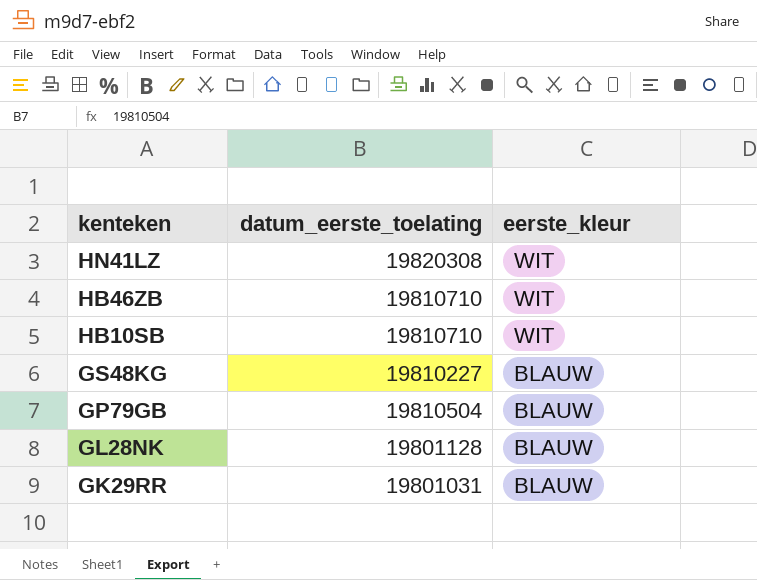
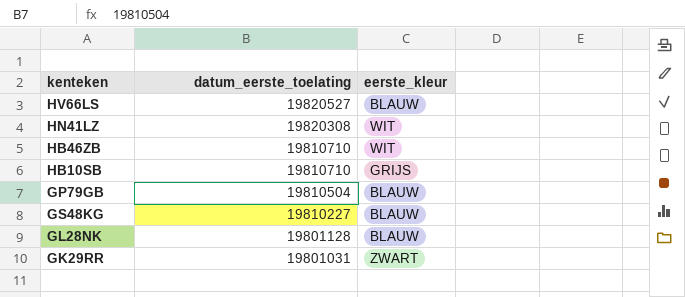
row order: kenteken descending -> datum_eerste_toelating descending
row HV66LS: none -> 19820527 | BLAUW
HB10SB | eerste_kleur: WIT -> GRIJS
GK29RR | eerste_kleur: BLAUW -> ZWART

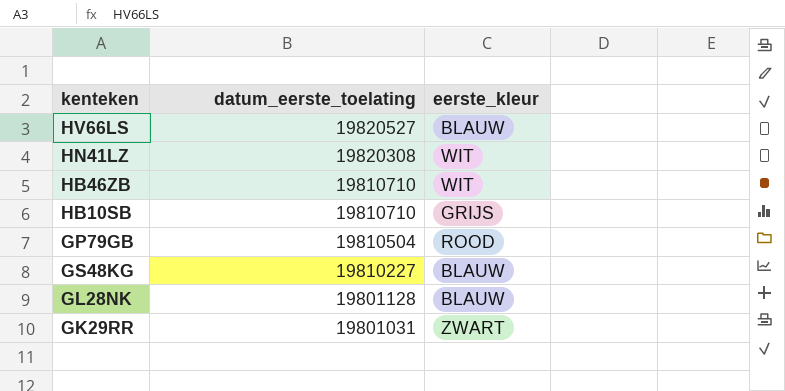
GP79GB | eerste_kleur: BLAUW -> ROOD

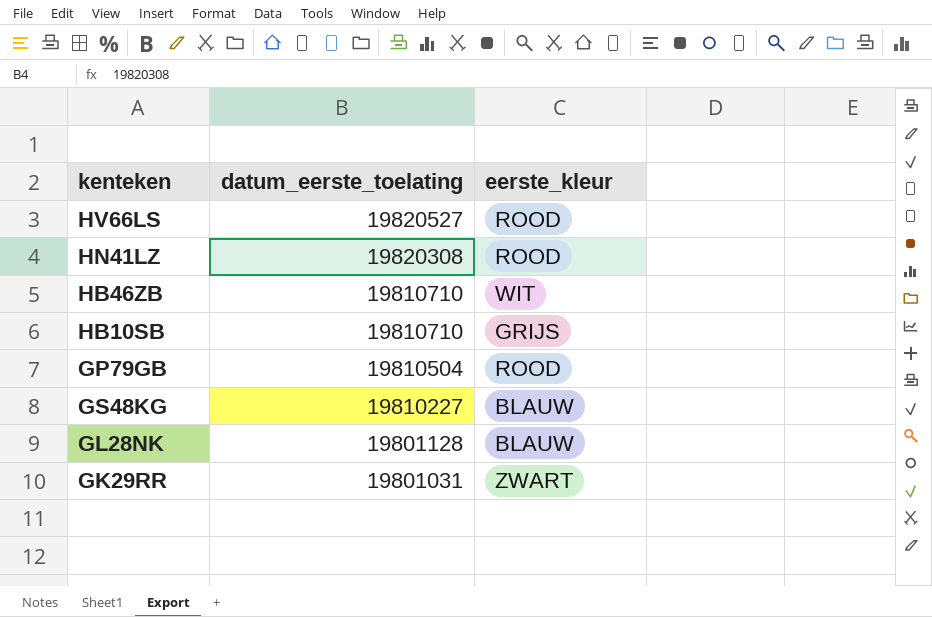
HV66LS | eerste_kleur: BLAUW -> ROOD
HN41LZ | eerste_kleur: WIT -> ROOD

